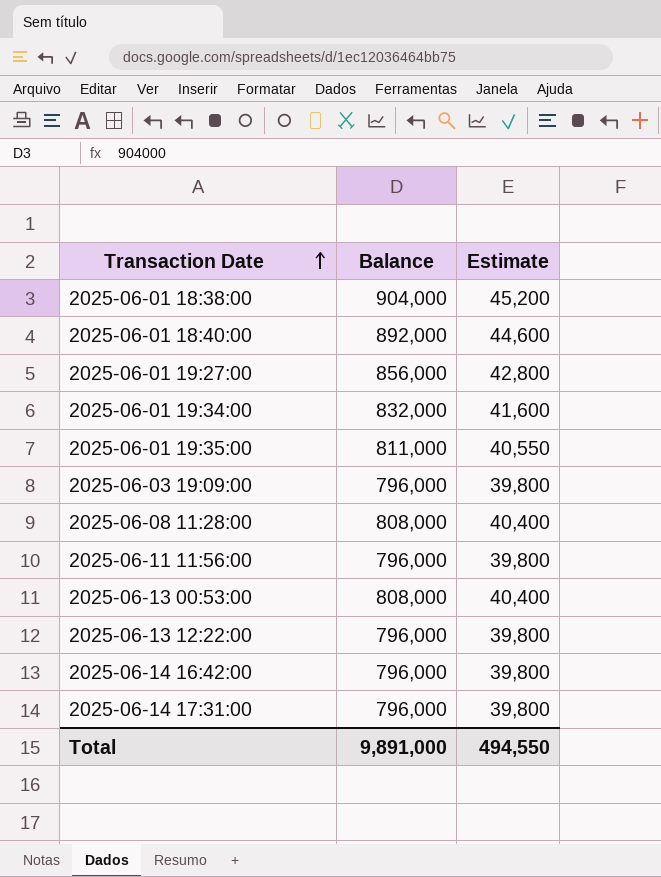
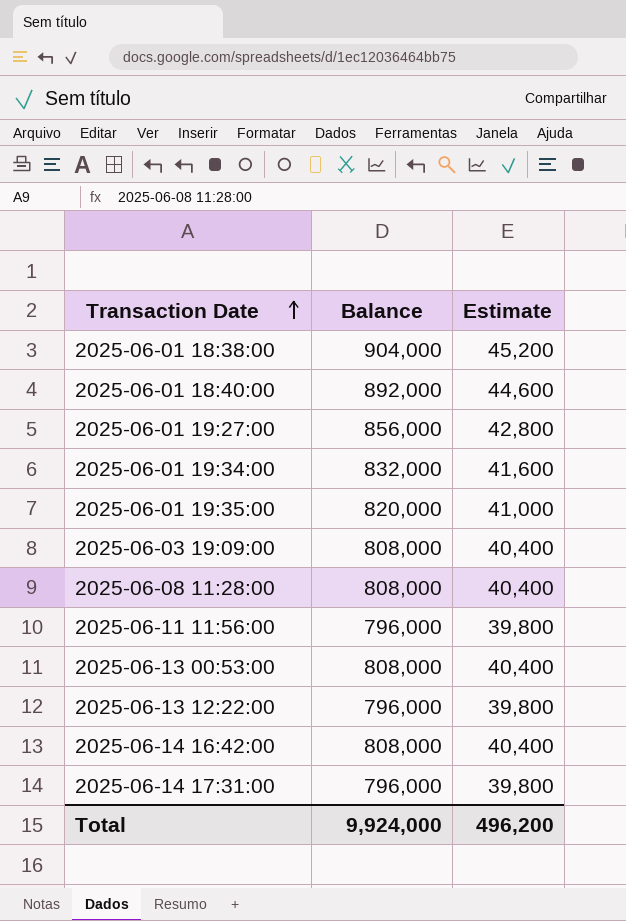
2025-06-01 19:35:00 | Balance: 811,000 -> 820,000
2025-06-01 19:35:00 | Estimate: 40,550 -> 41,000
2025-06-03 19:09:00 | Balance: 796,000 -> 808,000
2025-06-03 19:09:00 | Estimate: 39,800 -> 40,400
2025-06-14 16:42:00 | Balance: 796,000 -> 808,000
2025-06-14 16:42:00 | Estimate: 39,800 -> 40,400
Total | Balance: 9,891,000 -> 9,924,000
Total | Estimate: 494,550 -> 496,200

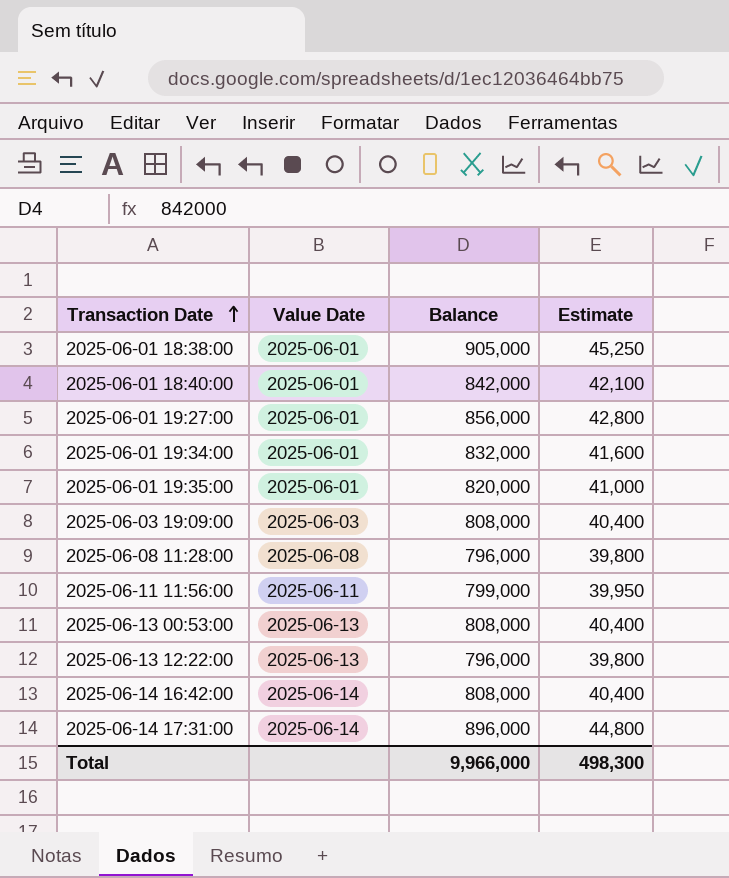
column Value Date | position: none -> 2
2025-06-01 18:38:00 | Balance: 904,000 -> 905,000
2025-06-01 18:38:00 | Estimate: 45,200 -> 45,250
2025-06-01 18:40:00 | Balance: 892,000 -> 842,000
2025-06-01 18:40:00 | Estimate: 44,600 -> 42,100
2025-06-08 11:28:00 | Balance: 808,000 -> 796,000
2025-06-08 11:28:00 | Estimate: 40,400 -> 39,800
2025-06-11 11:56:00 | Balance: 796,000 -> 799,000
2025-06-11 11:56:00 | Estimate: 39,800 -> 39,950
2025-06-14 17:31:00 | Balance: 796,000 -> 896,000
2025-06-14 17:31:00 | Estimate: 39,800 -> 44,800
Total | Balance: 9,924,000 -> 9,966,000
Total | Estimate: 496,200 -> 498,300

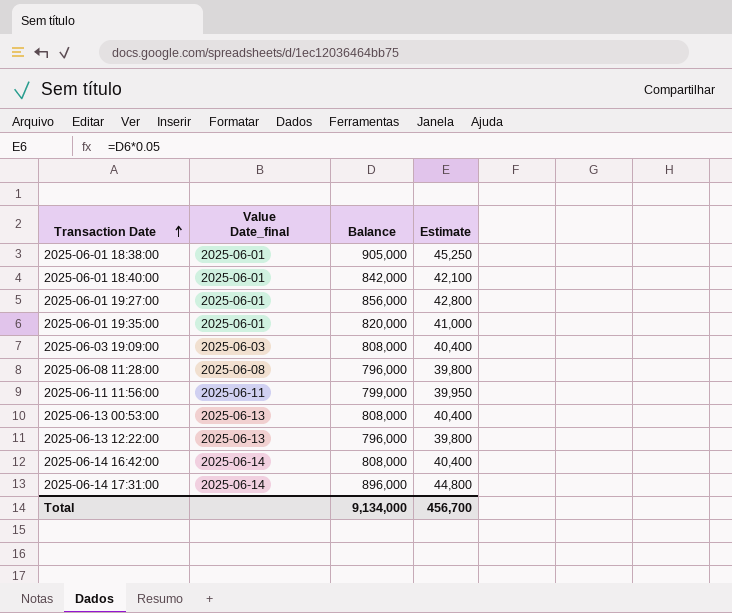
column name: Value Date -> Value Date_final
row 2025-06-01 19:34:00: 2025-06-01 | 832,000 | 41,600 -> none
Total | Balance: 9,966,000 -> 9,134,000
Total | Estimate: 498,300 -> 456,700

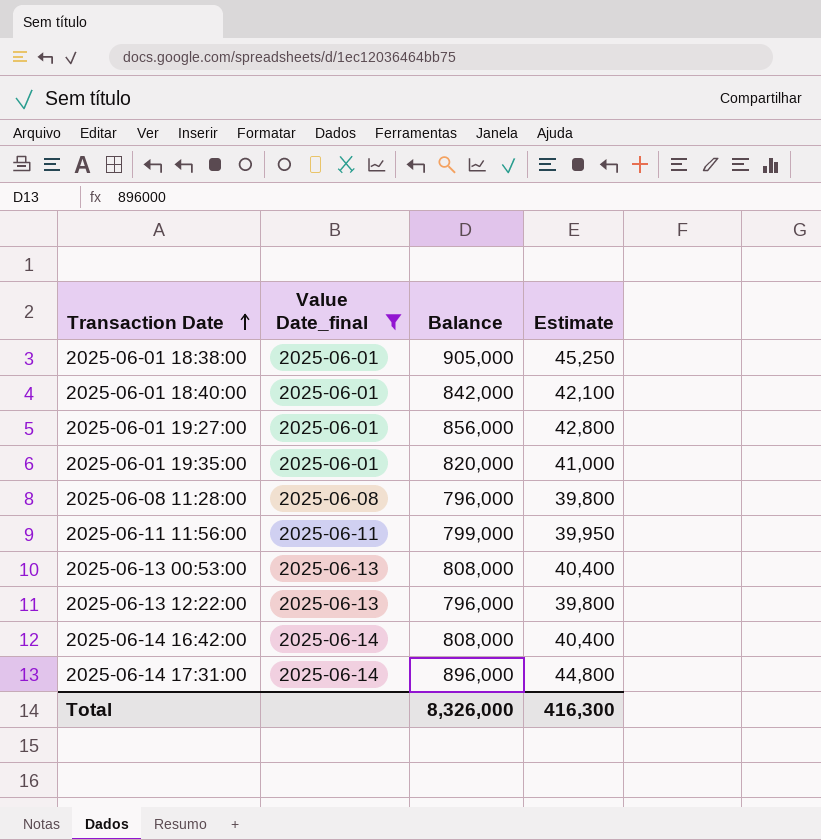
filter: none -> Value Date_final != 2025-06-03
Total | Balance: 9,134,000 -> 8,326,000
Total | Estimate: 456,700 -> 416,300

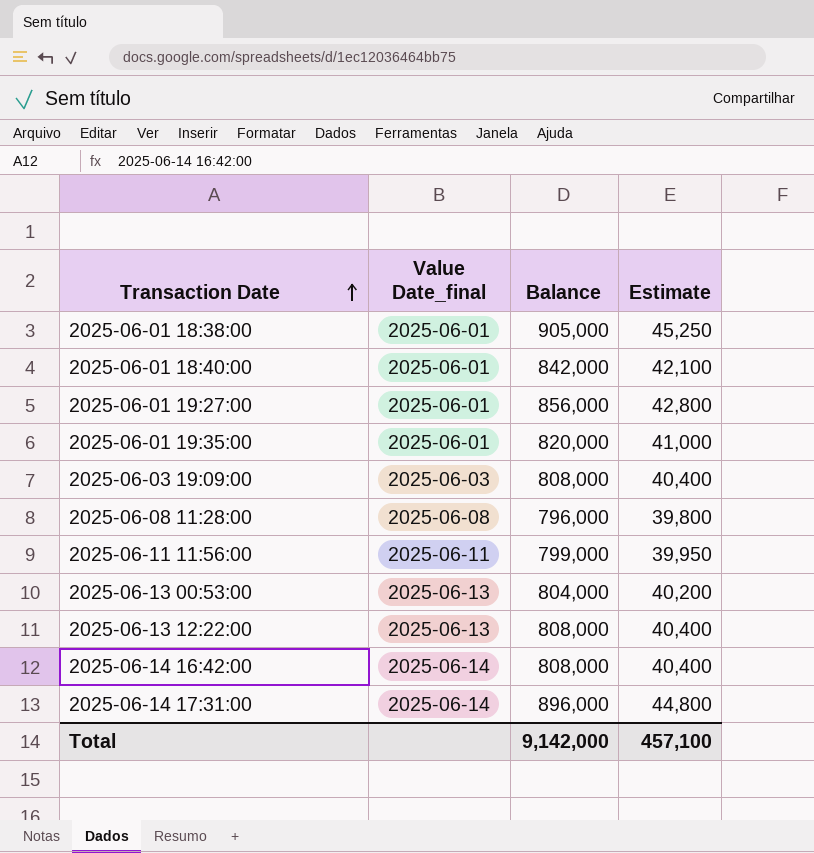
filter: Value Date_final != 2025-06-03 -> none
2025-06-13 00:53:00 | Balance: 808,000 -> 804,000
2025-06-13 00:53:00 | Estimate: 40,400 -> 40,200
2025-06-13 12:22:00 | Balance: 796,000 -> 808,000
2025-06-13 12:22:00 | Estimate: 39,800 -> 40,400
Total | Balance: 8,326,000 -> 9,142,000
Total | Estimate: 416,300 -> 457,100

